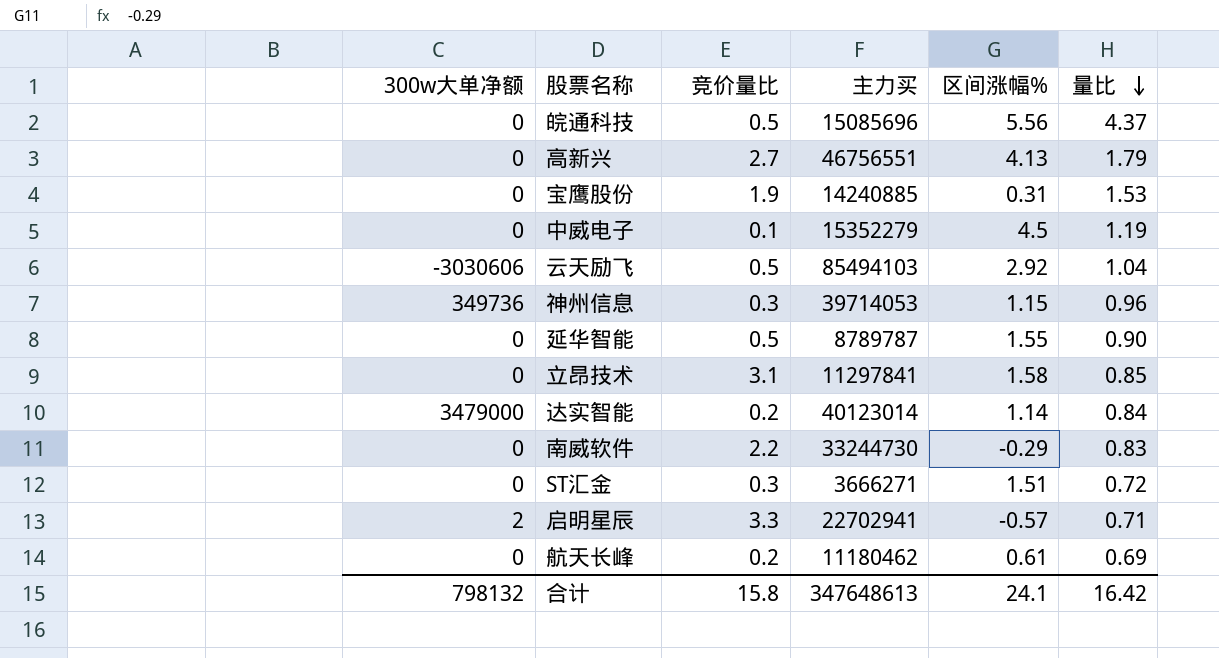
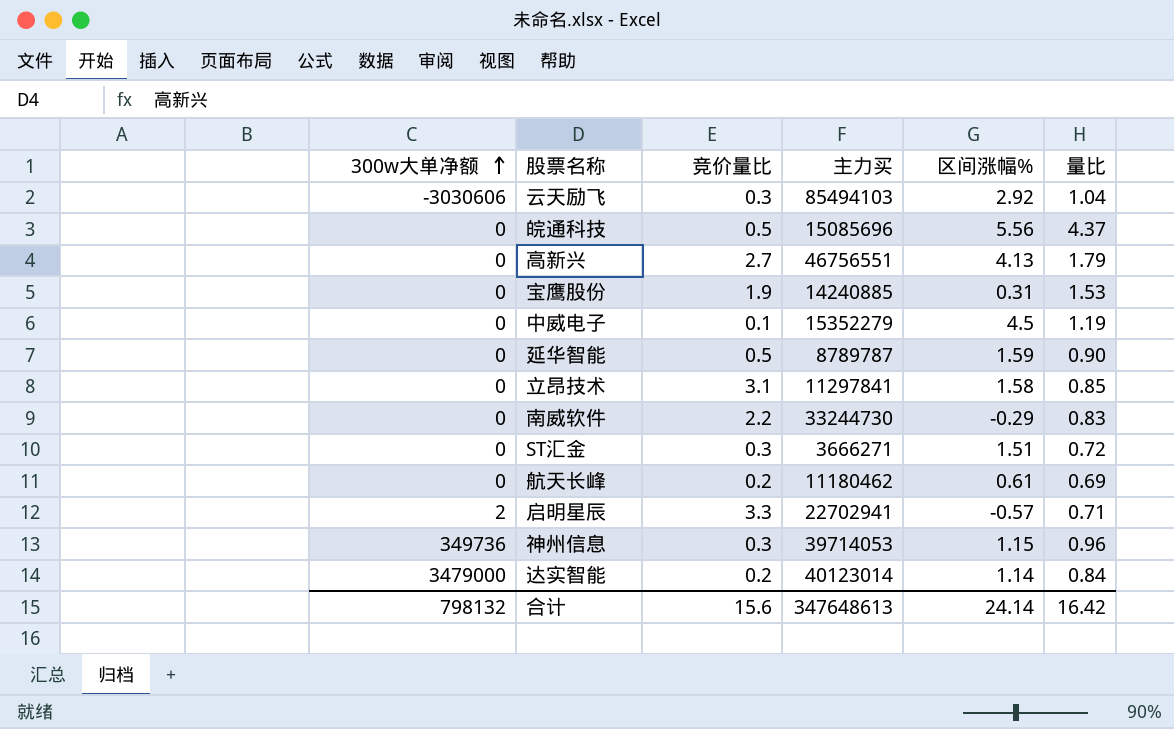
row order: 量比 descending -> 300w大单净额 ascending
云天励飞 | 竞价量比: 0.5 -> 0.3
延华智能 | 区间涨幅%: 1.55 -> 1.59
合计 | 竞价量比: 15.8 -> 15.6
合计 | 区间涨幅%: 24.1 -> 24.14

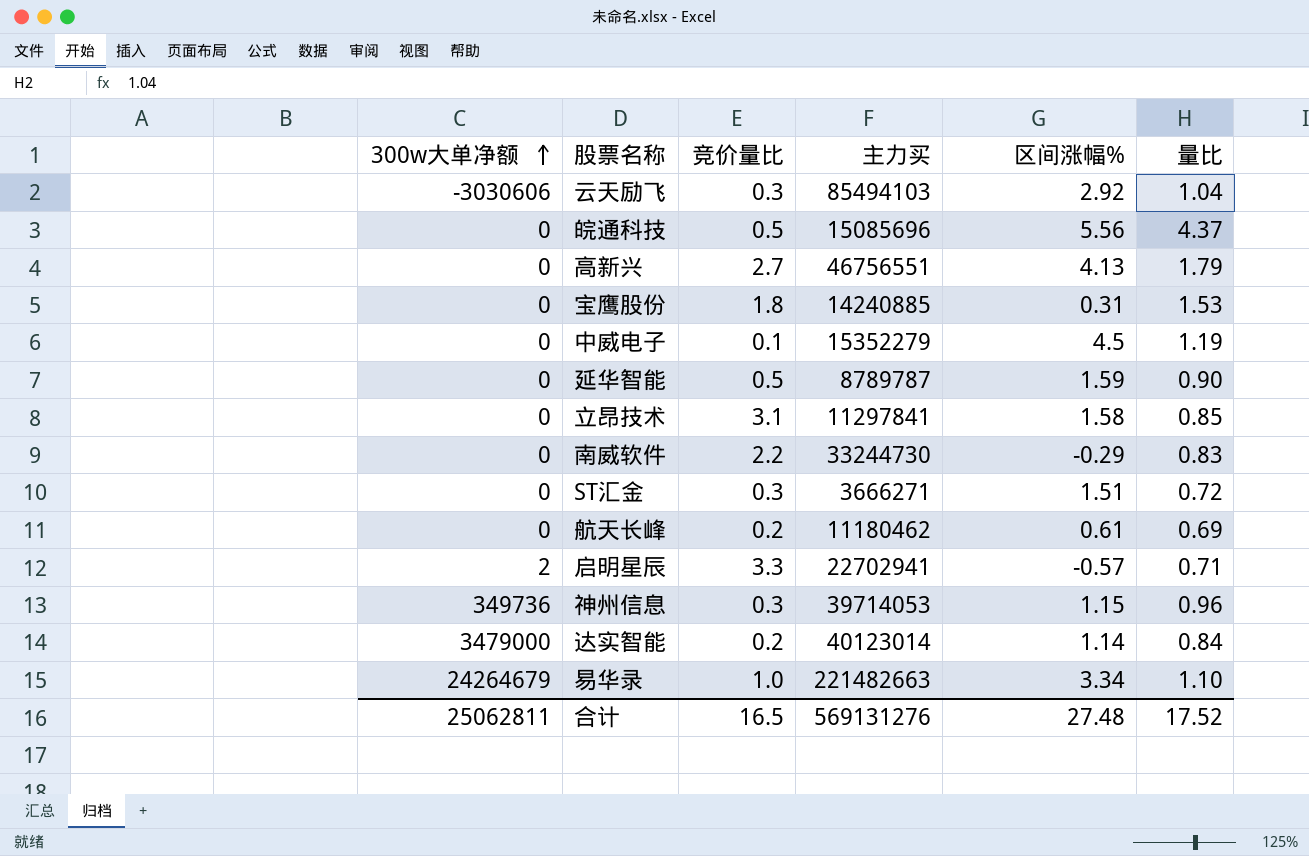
宝鹰股份 | 竞价量比: 1.9 -> 1.8
row 易华录: none -> 24264679 | 1.0 | 221482663 | 3.34 | 1.10
合计 | 300w大单净额: 798132 -> 25062811
合计 | 竞价量比: 15.6 -> 16.5
合计 | 主力买: 347648613 -> 569131276
合计 | 区间涨幅%: 24.14 -> 27.48
合计 | 量比: 16.42 -> 17.52

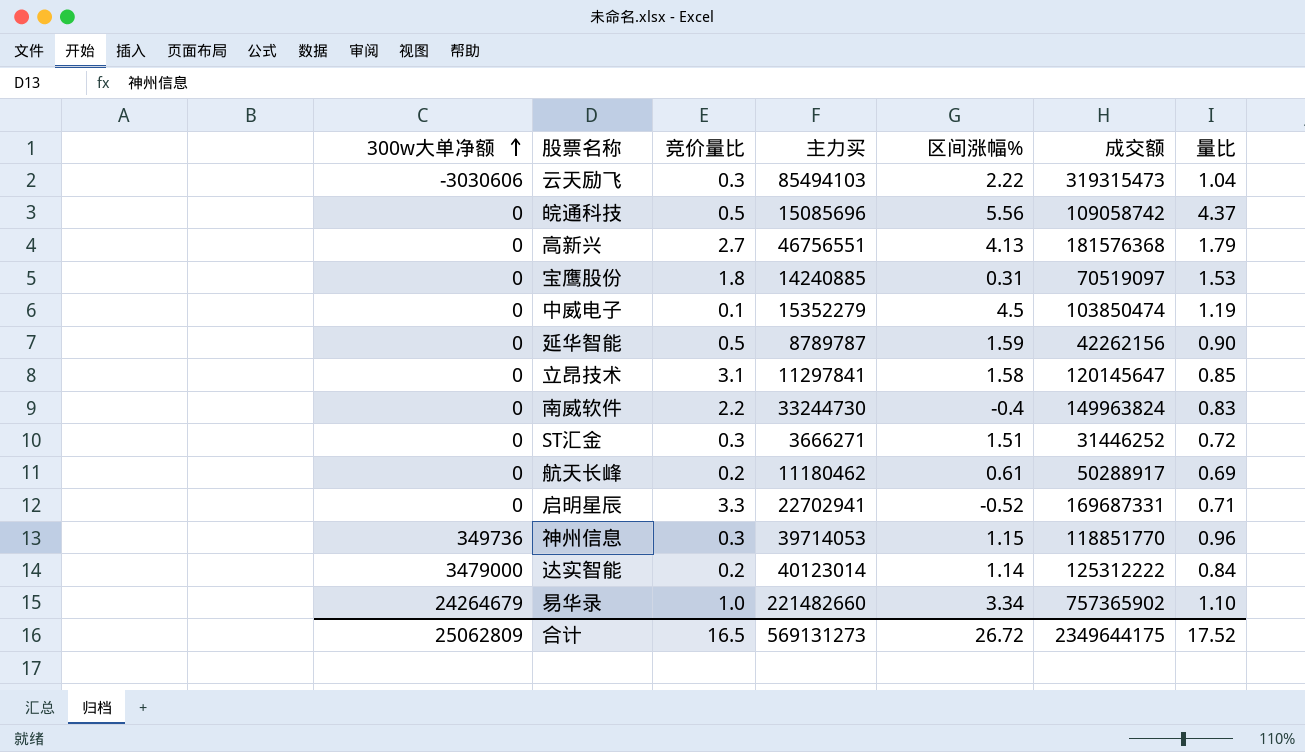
column 成交额 | position: none -> 6
云天励飞 | 区间涨幅%: 2.92 -> 2.22
南威软件 | 区间涨幅%: -0.29 -> -0.4
启明星辰 | 300w大单净额: 2 -> 0
启明星辰 | 区间涨幅%: -0.57 -> -0.52
易华录 | 主力买: 221482663 -> 221482660
合计 | 300w大单净额: 25062811 -> 25062809
合计 | 主力买: 569131276 -> 569131273
合计 | 区间涨幅%: 27.48 -> 26.72

